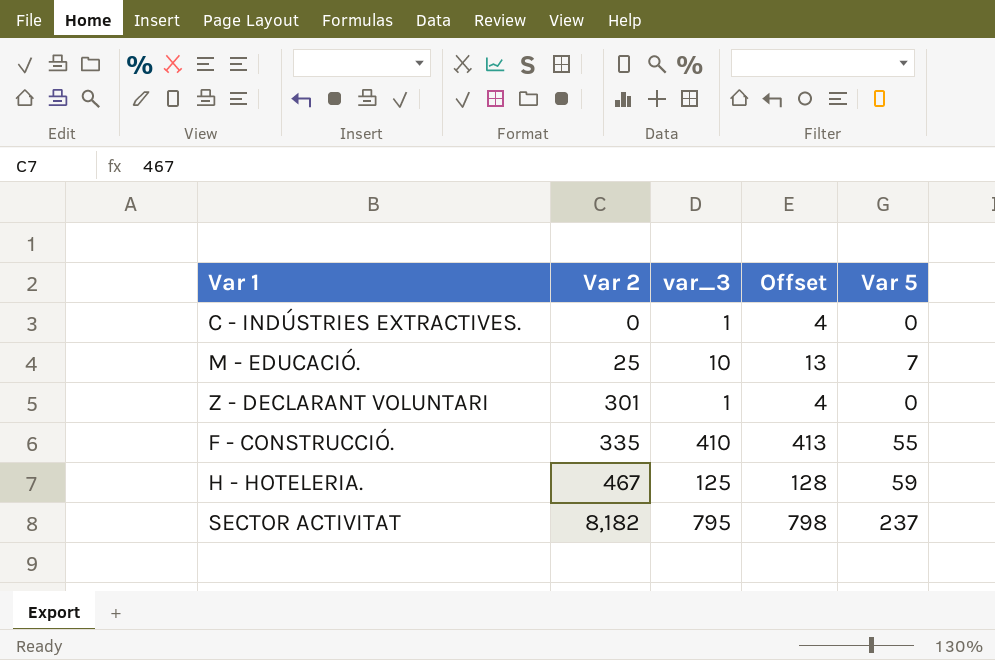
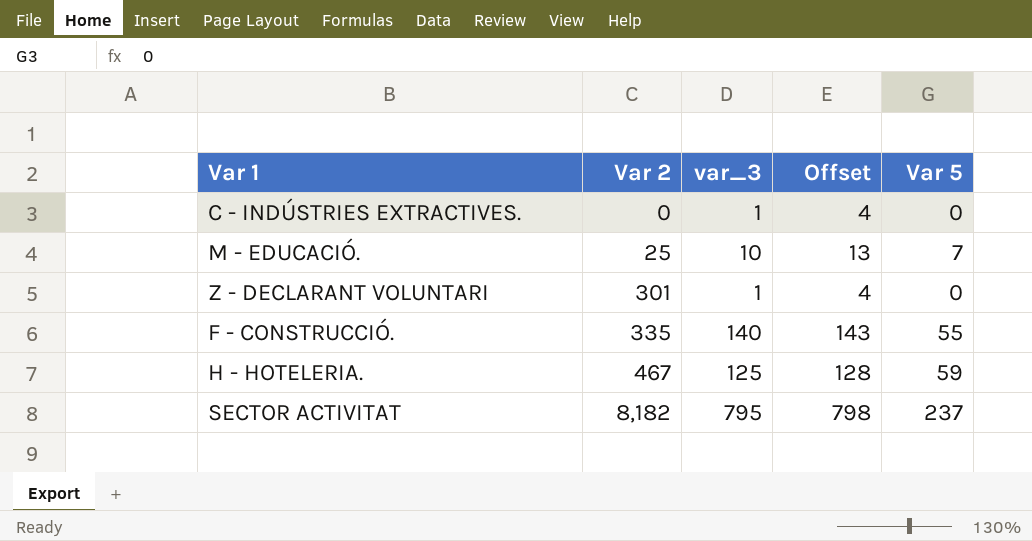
F - CONSTRUCCIÓ. | var_3: 410 -> 140
F - CONSTRUCCIÓ. | Offset: 413 -> 143

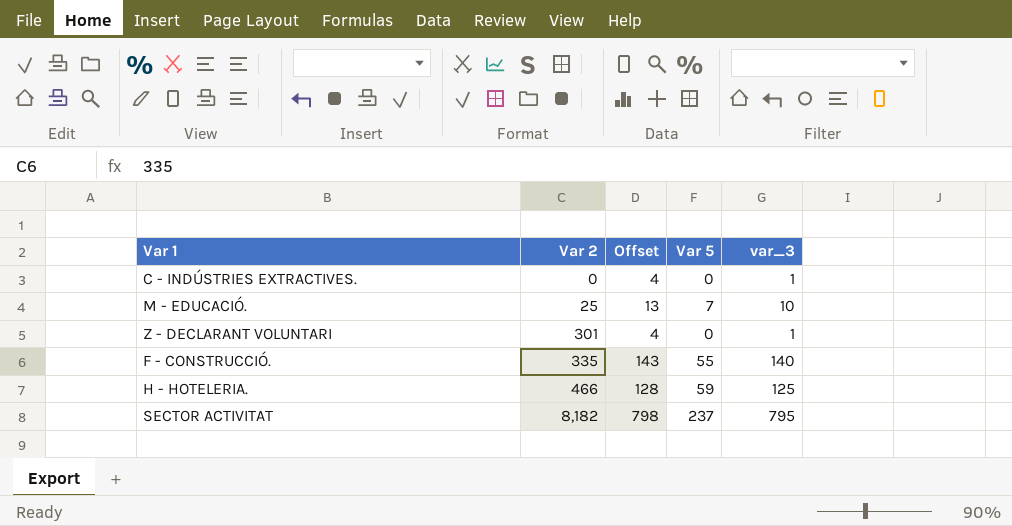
column var_3 | position: 3 -> 5
H - HOTELERIA. | Var 2: 467 -> 466

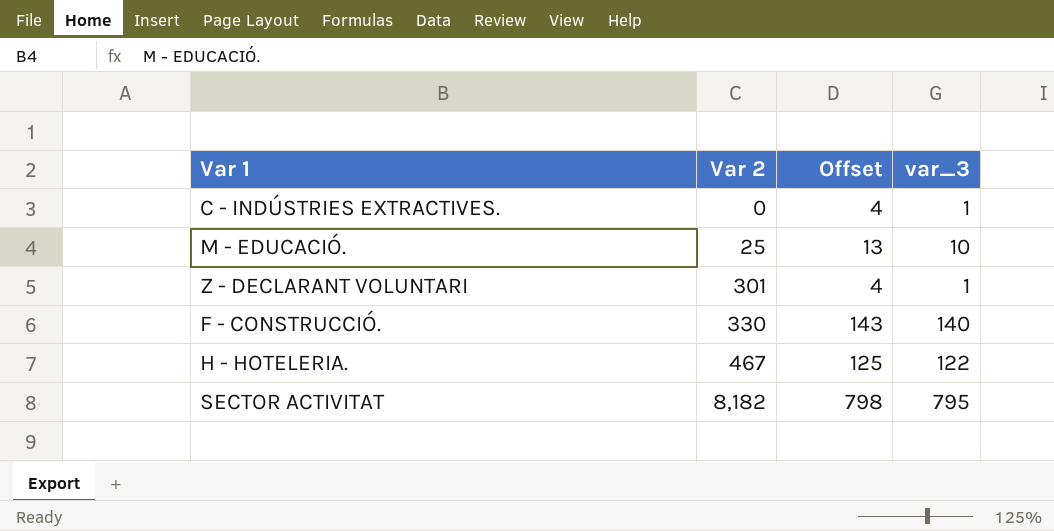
column Var 5 | position: 4 -> none
F - CONSTRUCCIÓ. | Var 2: 335 -> 330
H - HOTELERIA. | Var 2: 466 -> 467
H - HOTELERIA. | Offset: 128 -> 125
H - HOTELERIA. | var_3: 125 -> 122

